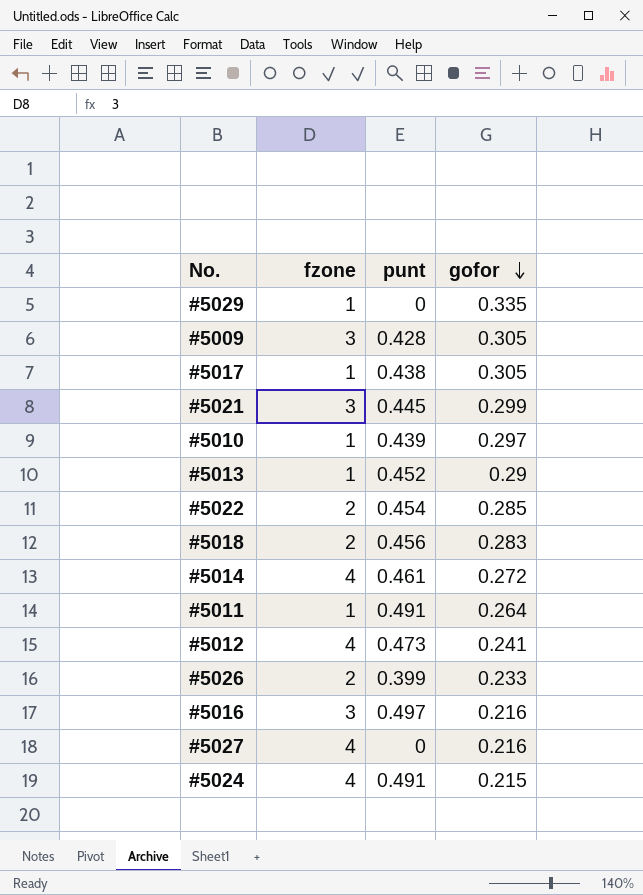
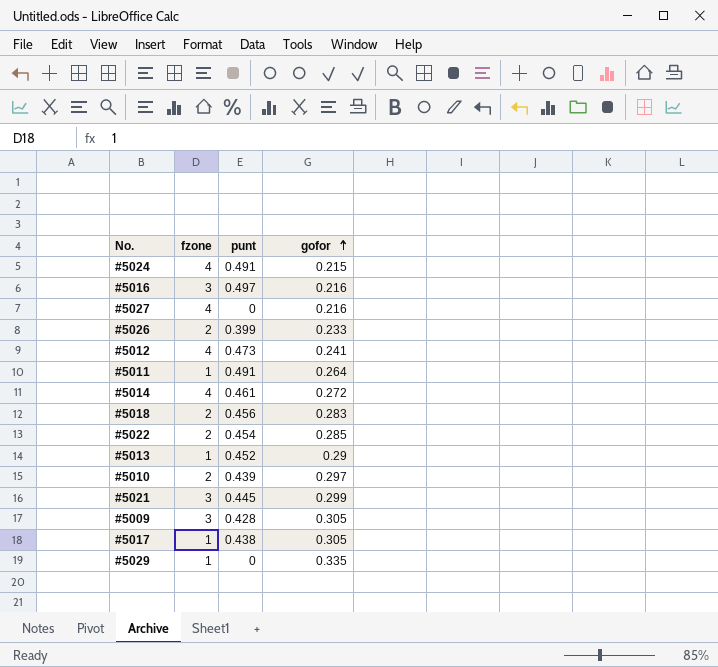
row order: gofor descending -> gofor ascending
#5010 | fzone: 1 -> 2

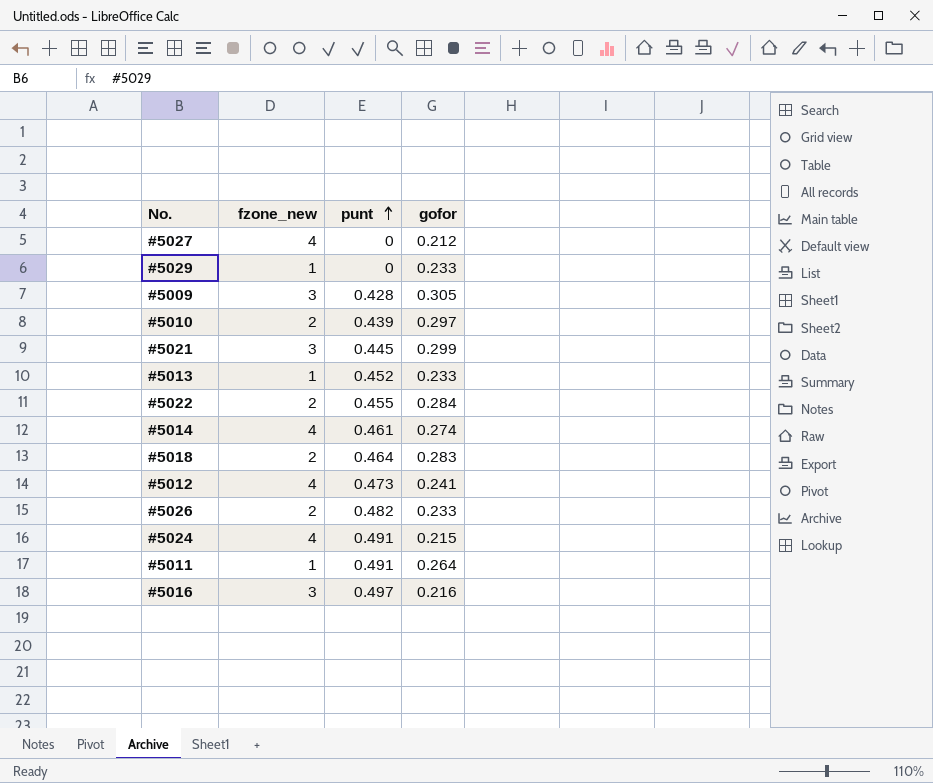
row order: gofor ascending -> punt ascending
column name: fzone -> fzone_new
row #5017: 1 | 0.438 | 0.305 -> none
#5027 | gofor: 0.216 -> 0.212
#5029 | gofor: 0.335 -> 0.233
#5013 | gofor: 0.29 -> 0.233
#5022 | punt: 0.454 -> 0.455
#5022 | gofor: 0.285 -> 0.284
#5014 | gofor: 0.272 -> 0.274
#5018 | punt: 0.456 -> 0.464
#5026 | punt: 0.399 -> 0.482

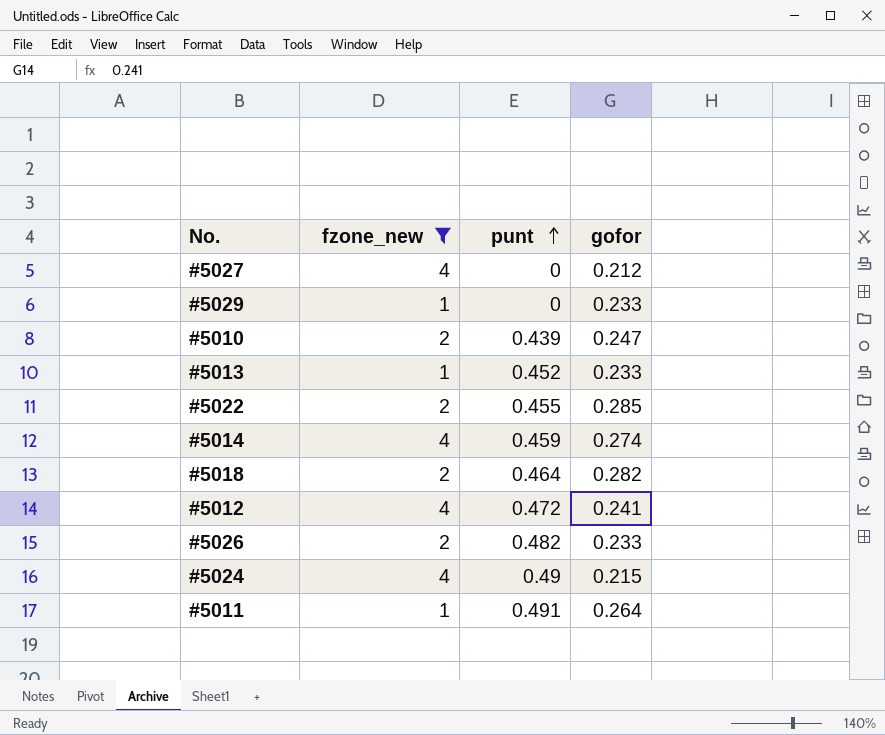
filter: none -> fzone_new != 3
#5010 | gofor: 0.297 -> 0.247
#5022 | gofor: 0.284 -> 0.285
#5014 | punt: 0.461 -> 0.459
#5018 | gofor: 0.283 -> 0.282
#5012 | punt: 0.473 -> 0.472
#5024 | punt: 0.491 -> 0.49

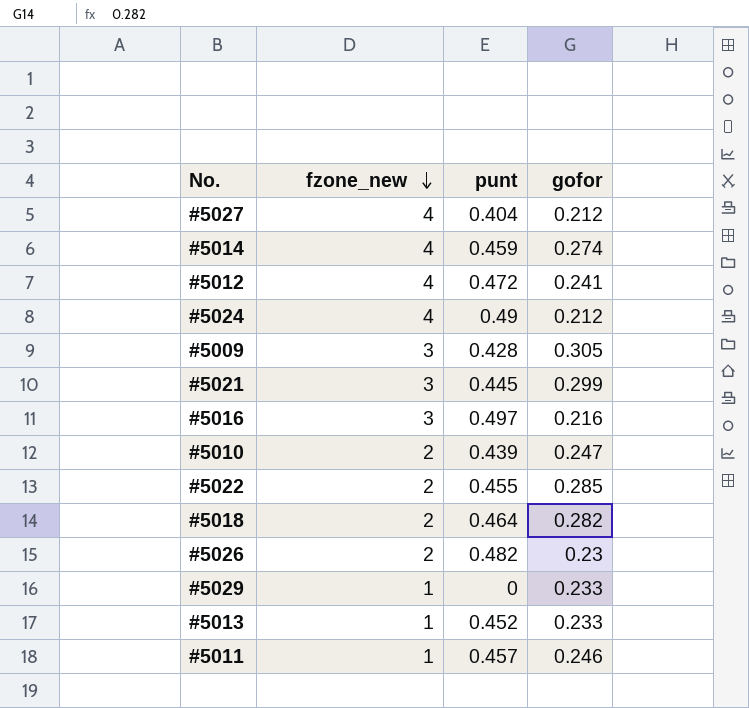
filter: fzone_new != 3 -> none
row order: punt ascending -> fzone_new descending
#5027 | punt: 0 -> 0.404
#5024 | gofor: 0.215 -> 0.212
#5026 | gofor: 0.233 -> 0.23
#5011 | punt: 0.491 -> 0.457
#5011 | gofor: 0.264 -> 0.246

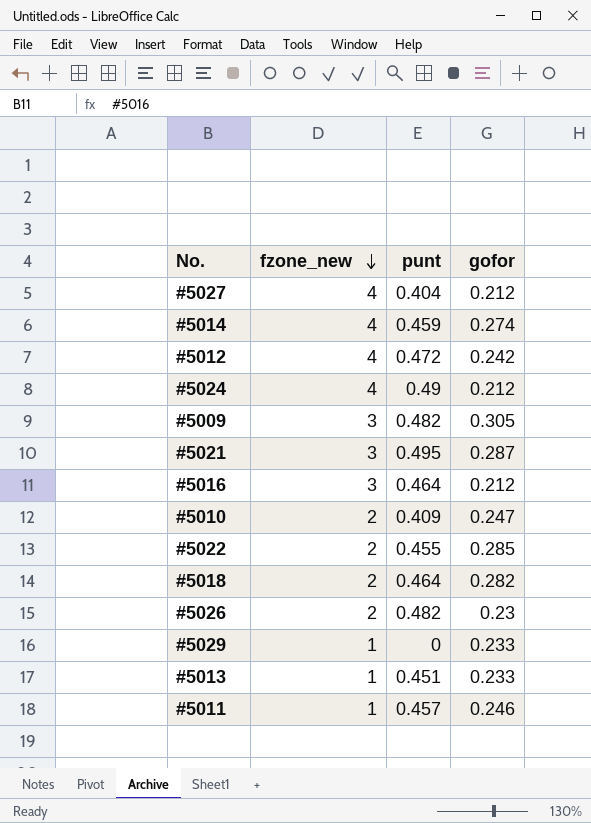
#5012 | gofor: 0.241 -> 0.242
#5009 | punt: 0.428 -> 0.482
#5021 | punt: 0.445 -> 0.495
#5021 | gofor: 0.299 -> 0.287
#5016 | punt: 0.497 -> 0.464
#5016 | gofor: 0.216 -> 0.212
#5010 | punt: 0.439 -> 0.409
#5013 | punt: 0.452 -> 0.451

